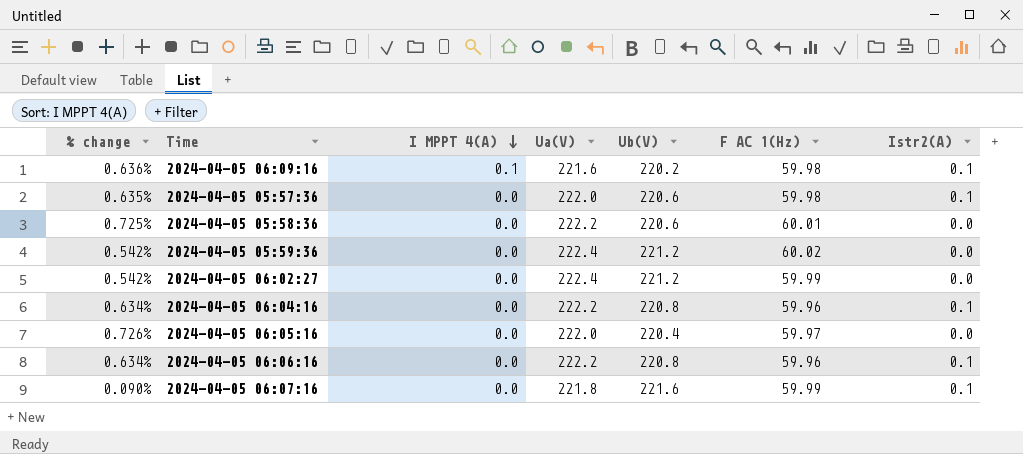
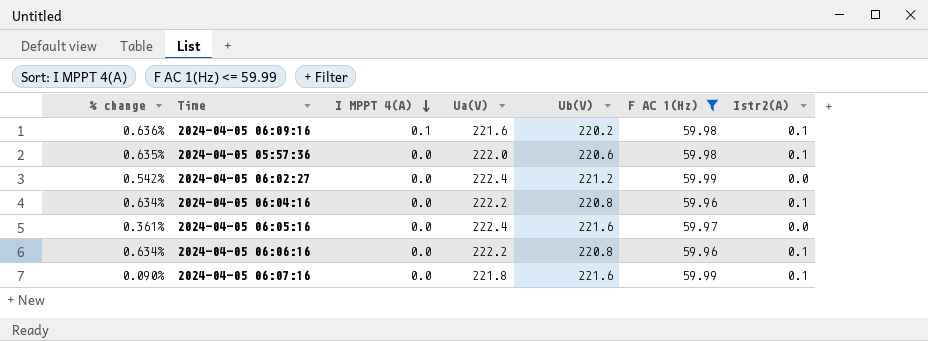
filter: none -> F AC 1(Hz) <= 59.99
2024-04-05 06:05:16 | % change: 0.726% -> 0.361%
2024-04-05 06:05:16 | Ua(V): 222.0 -> 222.4
2024-04-05 06:05:16 | Ub(V): 220.4 -> 221.6

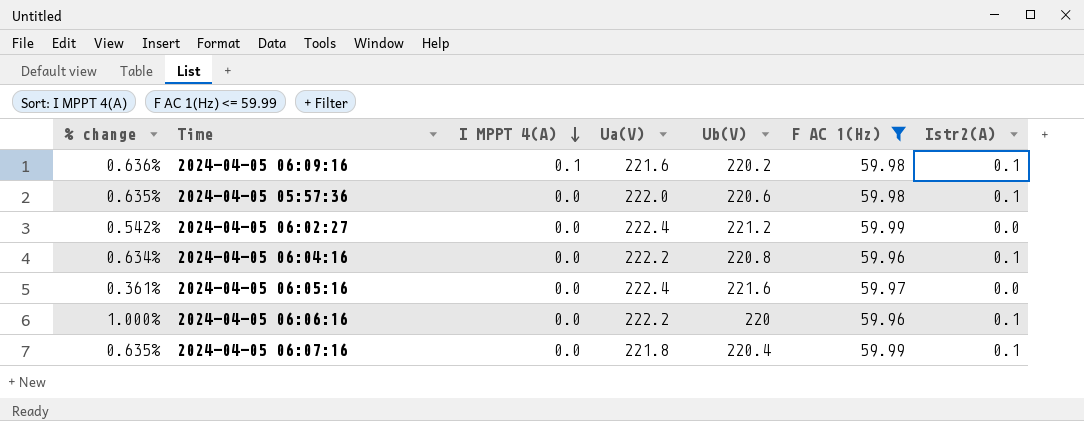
2024-04-05 06:06:16 | % change: 0.634% -> 1.000%
2024-04-05 06:06:16 | Ub(V): 220.8 -> 220
2024-04-05 06:07:16 | % change: 0.090% -> 0.635%
2024-04-05 06:07:16 | Ub(V): 221.6 -> 220.4

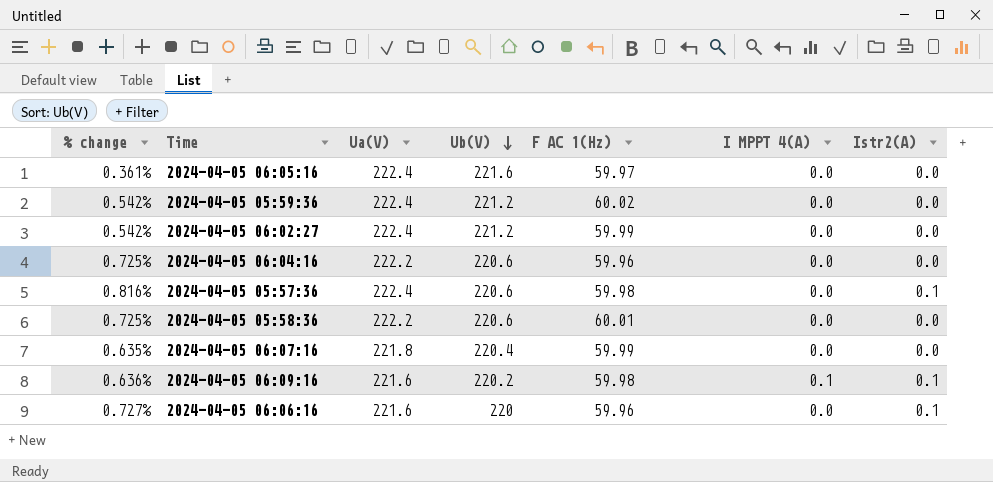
filter: F AC 1(Hz) <= 59.99 -> none
row order: I MPPT 4(A) descending -> Ub(V) descending
column I MPPT 4(A) | position: 3 -> 6
2024-04-05 06:04:16 | % change: 0.634% -> 0.725%
2024-04-05 06:04:16 | Ub(V): 220.8 -> 220.6
2024-04-05 06:04:16 | Istr2(A): 0.1 -> 0.0
2024-04-05 05:57:36 | % change: 0.635% -> 0.816%
2024-04-05 05:57:36 | Ua(V): 222.0 -> 222.4
2024-04-05 06:07:16 | Istr2(A): 0.1 -> 0.0
2024-04-05 06:06:16 | % change: 1.000% -> 0.727%
2024-04-05 06:06:16 | Ua(V): 222.2 -> 221.6

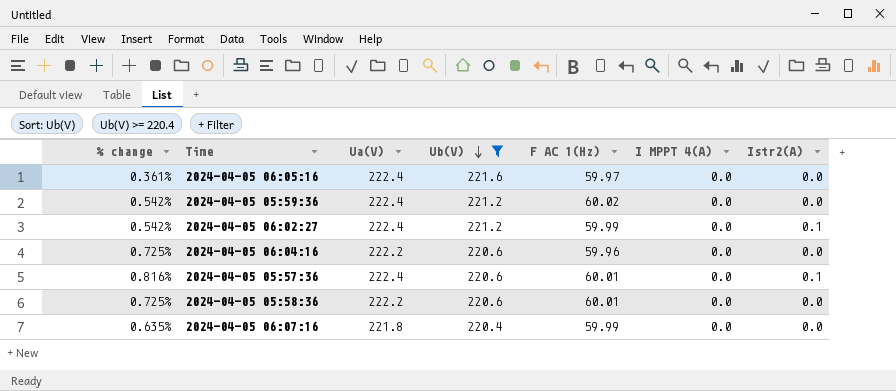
filter: none -> Ub(V) >= 220.4
2024-04-05 06:02:27 | Istr2(A): 0.0 -> 0.1
2024-04-05 05:57:36 | F AC 1(Hz): 59.98 -> 60.01

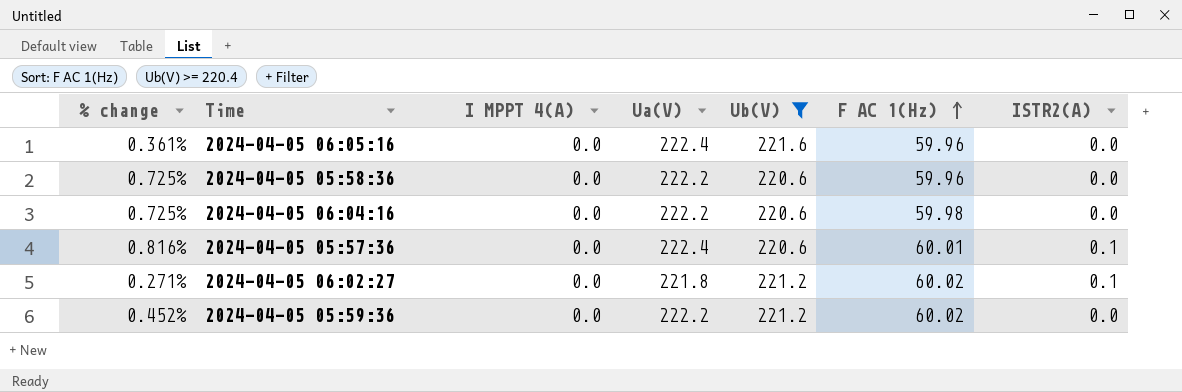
row order: Ub(V) descending -> F AC 1(Hz) ascending
column I MPPT 4(A) | position: 6 -> 3
column name: Istr2(A) -> ISTR2(A)
row 2024-04-05 06:07:16: 0.635% | 221.8 | 220.4 | 59.99 | 0.0 | 0.0 -> none
2024-04-05 06:05:16 | F AC 1(Hz): 59.97 -> 59.96
2024-04-05 05:58:36 | F AC 1(Hz): 60.01 -> 59.96
2024-04-05 06:04:16 | F AC 1(Hz): 59.96 -> 59.98
2024-04-05 06:02:27 | % change: 0.542% -> 0.271%
2024-04-05 06:02:27 | Ua(V): 222.4 -> 221.8
2024-04-05 06:02:27 | F AC 1(Hz): 59.99 -> 60.02
2024-04-05 05:59:36 | % change: 0.542% -> 0.452%
2024-04-05 05:59:36 | Ua(V): 222.4 -> 222.2

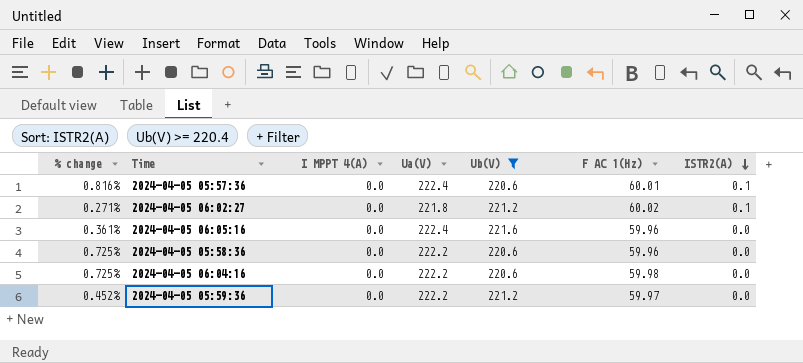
row order: F AC 1(Hz) ascending -> ISTR2(A) descending
2024-04-05 05:59:36 | F AC 1(Hz): 60.02 -> 59.97

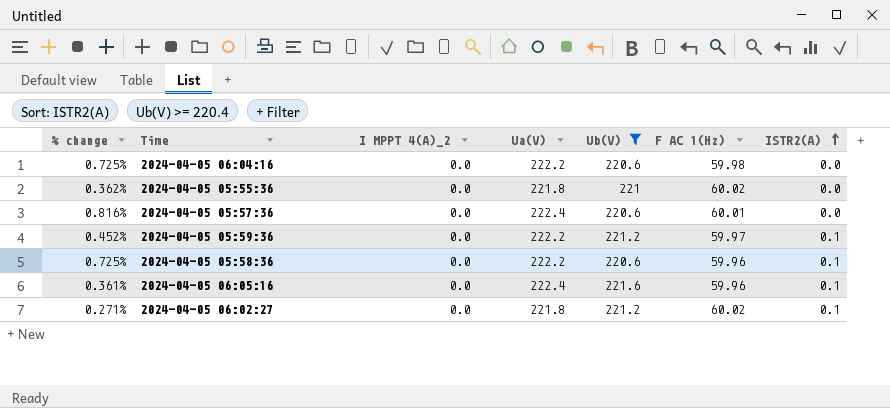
row order: ISTR2(A) descending -> ISTR2(A) ascending
column name: I MPPT 4(A) -> I MPPT 4(A)_2
row 2024-04-05 05:55:36: none -> 0.362% | 0.0 | 221.8 | 221 | 60.02 | 0.0
2024-04-05 05:57:36 | ISTR2(A): 0.1 -> 0.0
2024-04-05 05:59:36 | ISTR2(A): 0.0 -> 0.1
2024-04-05 05:58:36 | ISTR2(A): 0.0 -> 0.1
2024-04-05 06:05:16 | ISTR2(A): 0.0 -> 0.1

